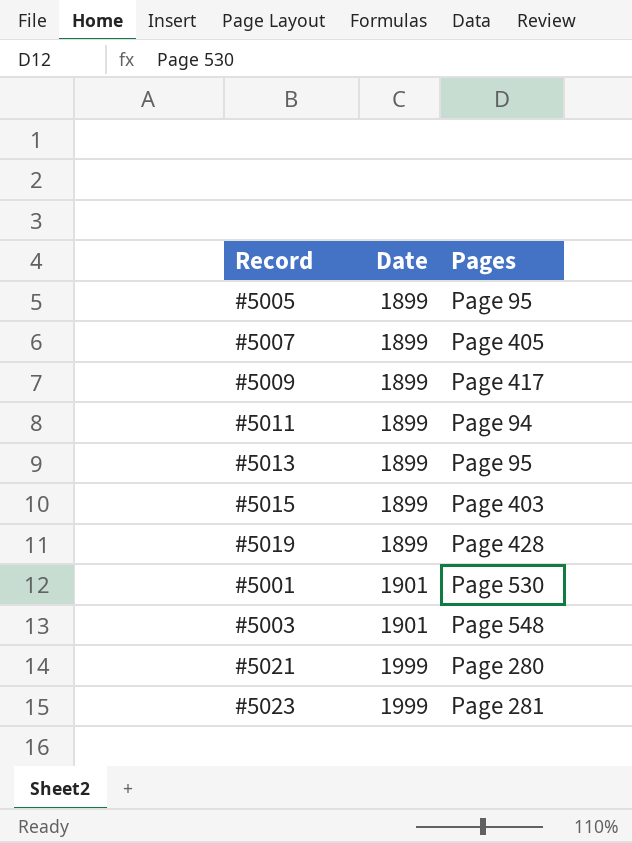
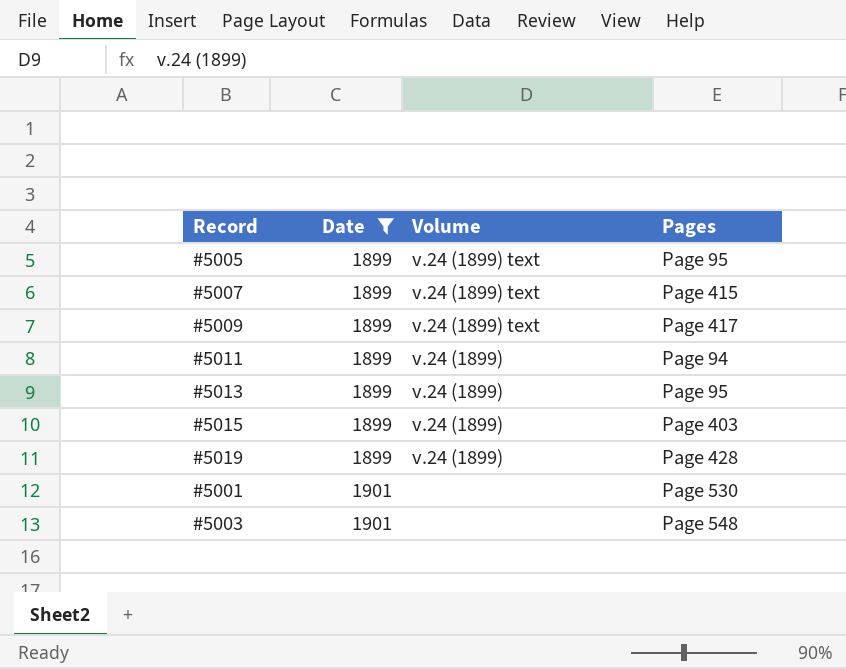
filter: none -> Date != 1999
column Volume | position: none -> 3
#5007 | Pages: Page 405 -> Page 415

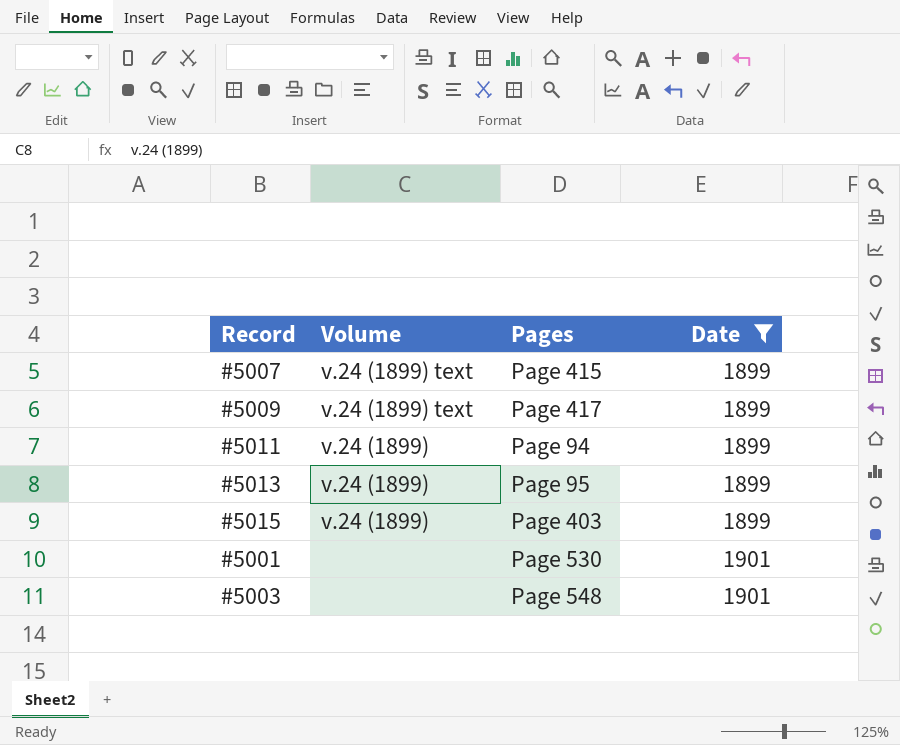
column Date | position: 2 -> 4
row #5005: 1899 | v.24 (1899) text | Page 95 -> none
row #5019: 1899 | v.24 (1899) | Page 428 -> none

